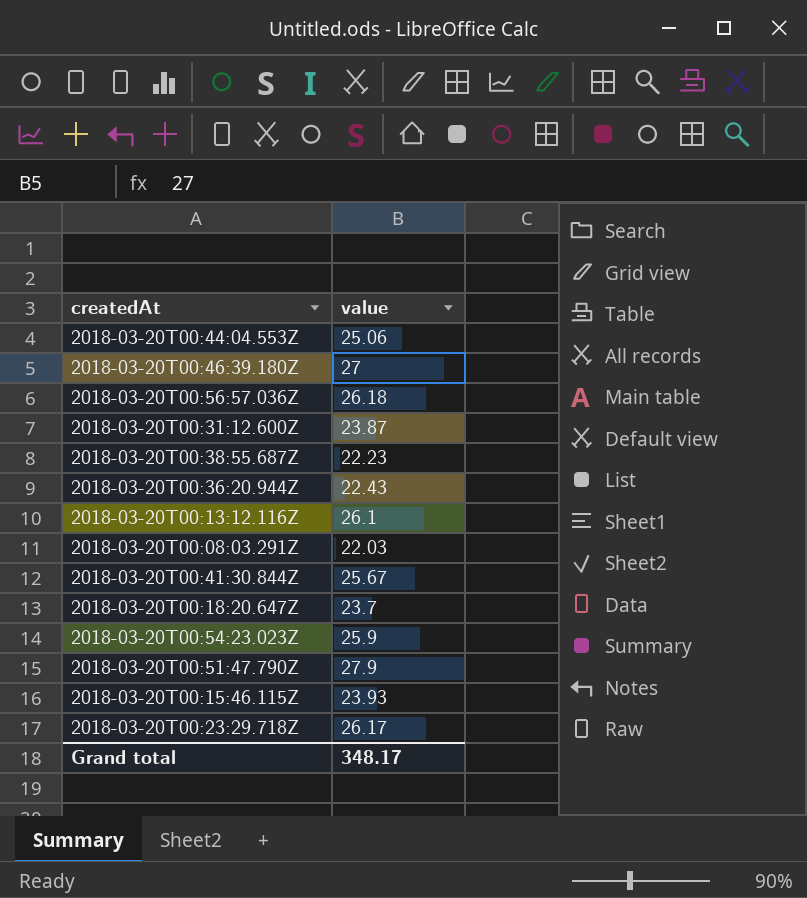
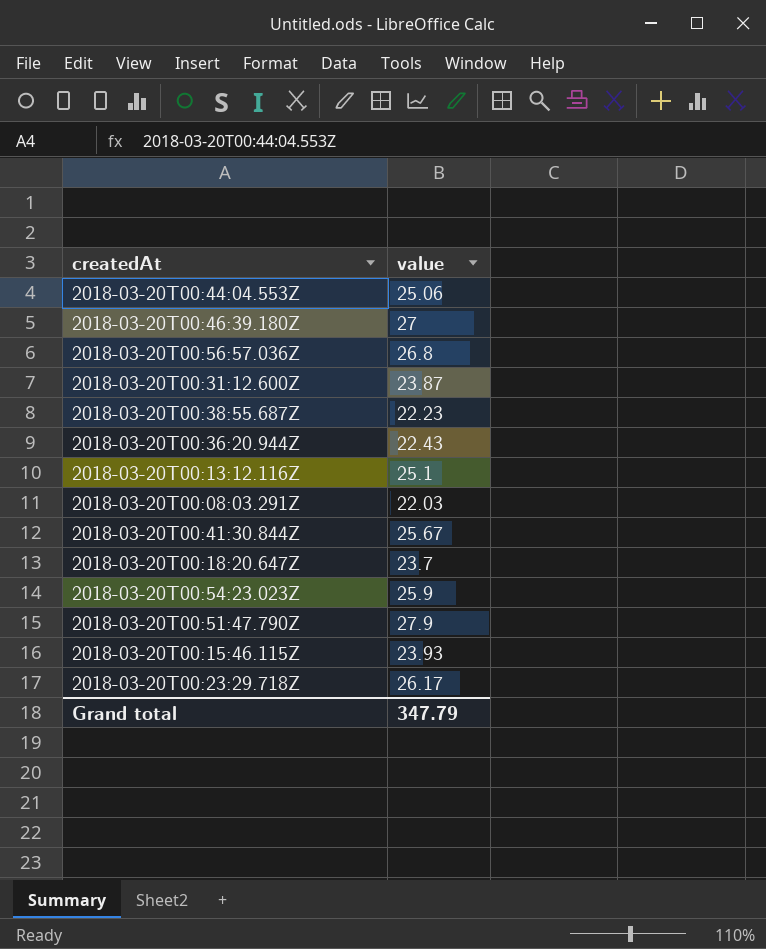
2018-03-20T00:56:57.036Z | value: 26.18 -> 26.8
2018-03-20T00:13:12.116Z | value: 26.1 -> 25.1
Grand total | value: 348.17 -> 347.79

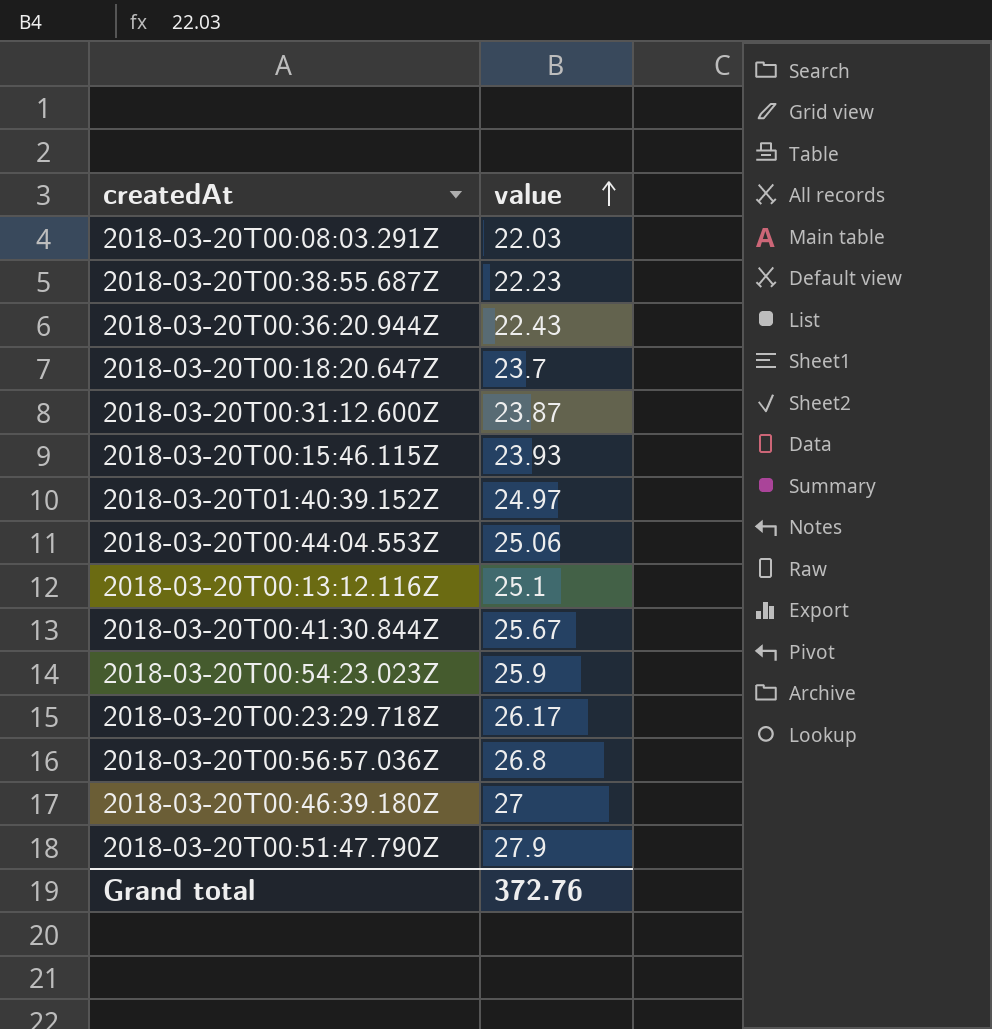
row order: none -> value ascending
row 2018-03-20T01:40:39.152Z: none -> 24.97
Grand total | value: 347.79 -> 372.76

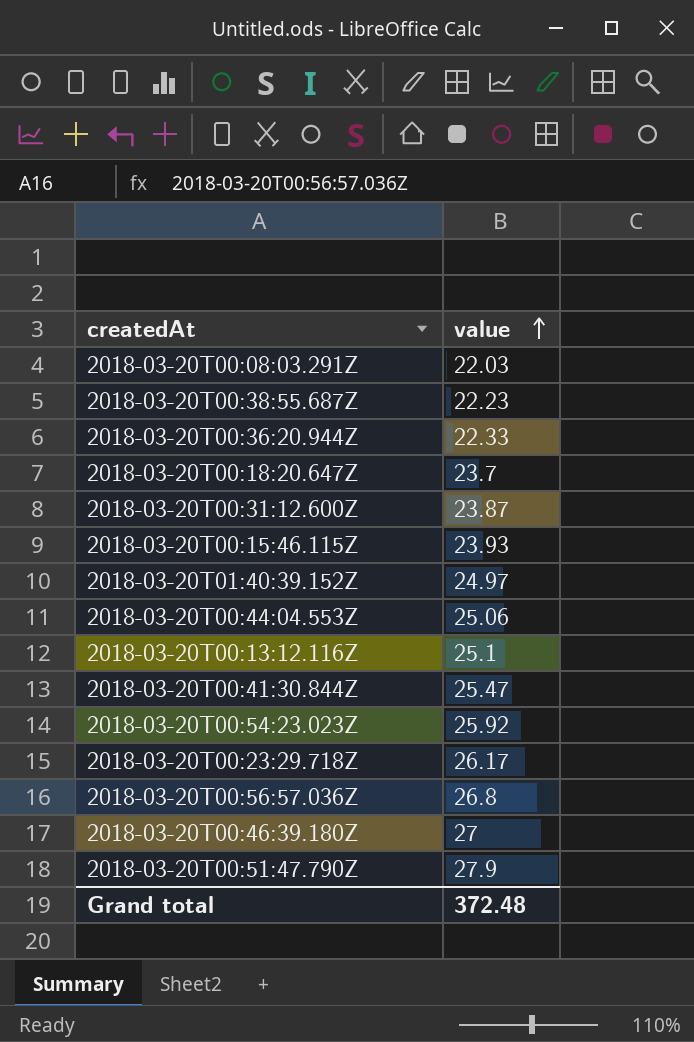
2018-03-20T00:36:20.944Z | value: 22.43 -> 22.33
2018-03-20T00:41:30.844Z | value: 25.67 -> 25.47
2018-03-20T00:54:23.023Z | value: 25.9 -> 25.92
Grand total | value: 372.76 -> 372.48

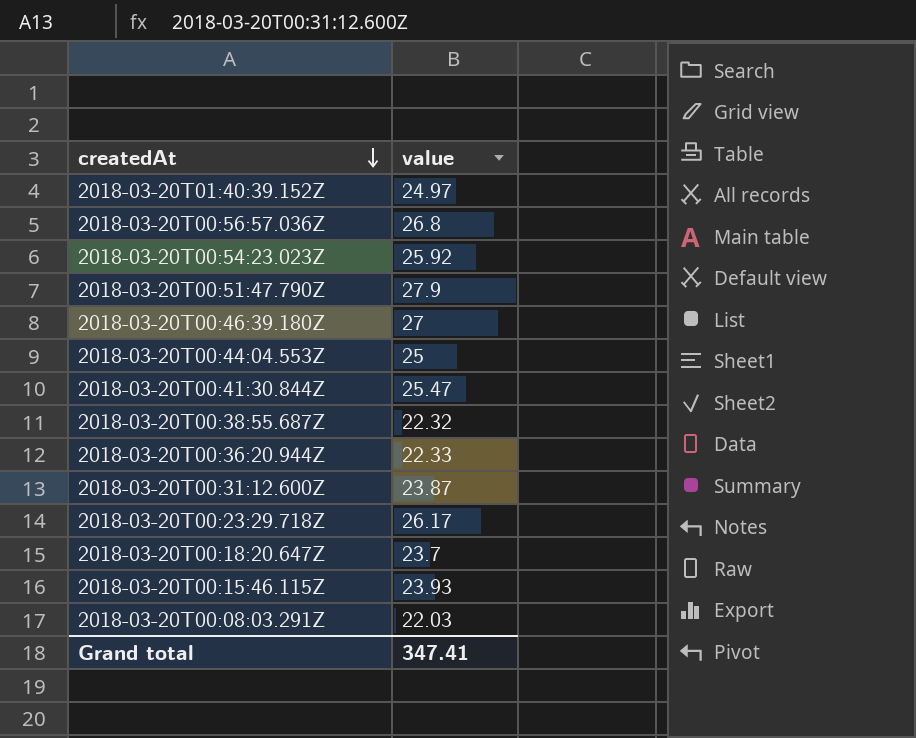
row order: value ascending -> createdAt descending
row 2018-03-20T00:13:12.116Z: 25.1 -> none
2018-03-20T00:44:04.553Z | value: 25.06 -> 25
2018-03-20T00:38:55.687Z | value: 22.23 -> 22.32
Grand total | value: 372.48 -> 347.41

